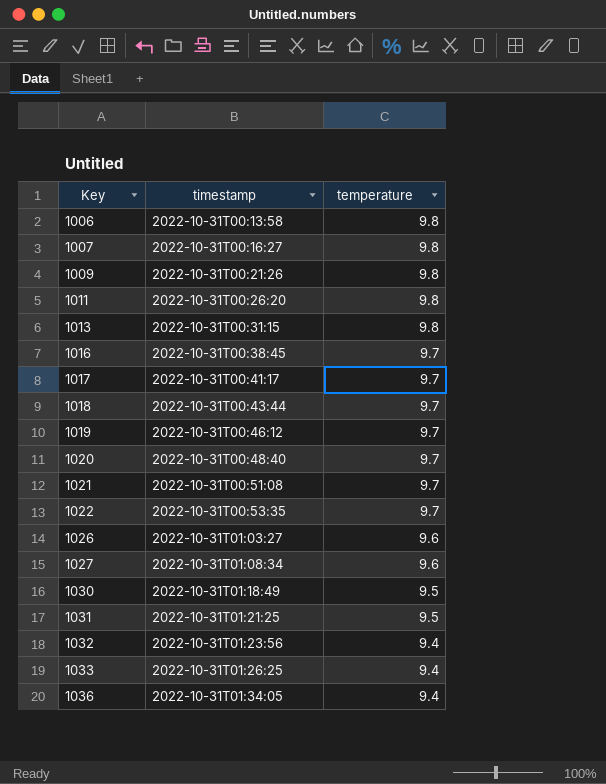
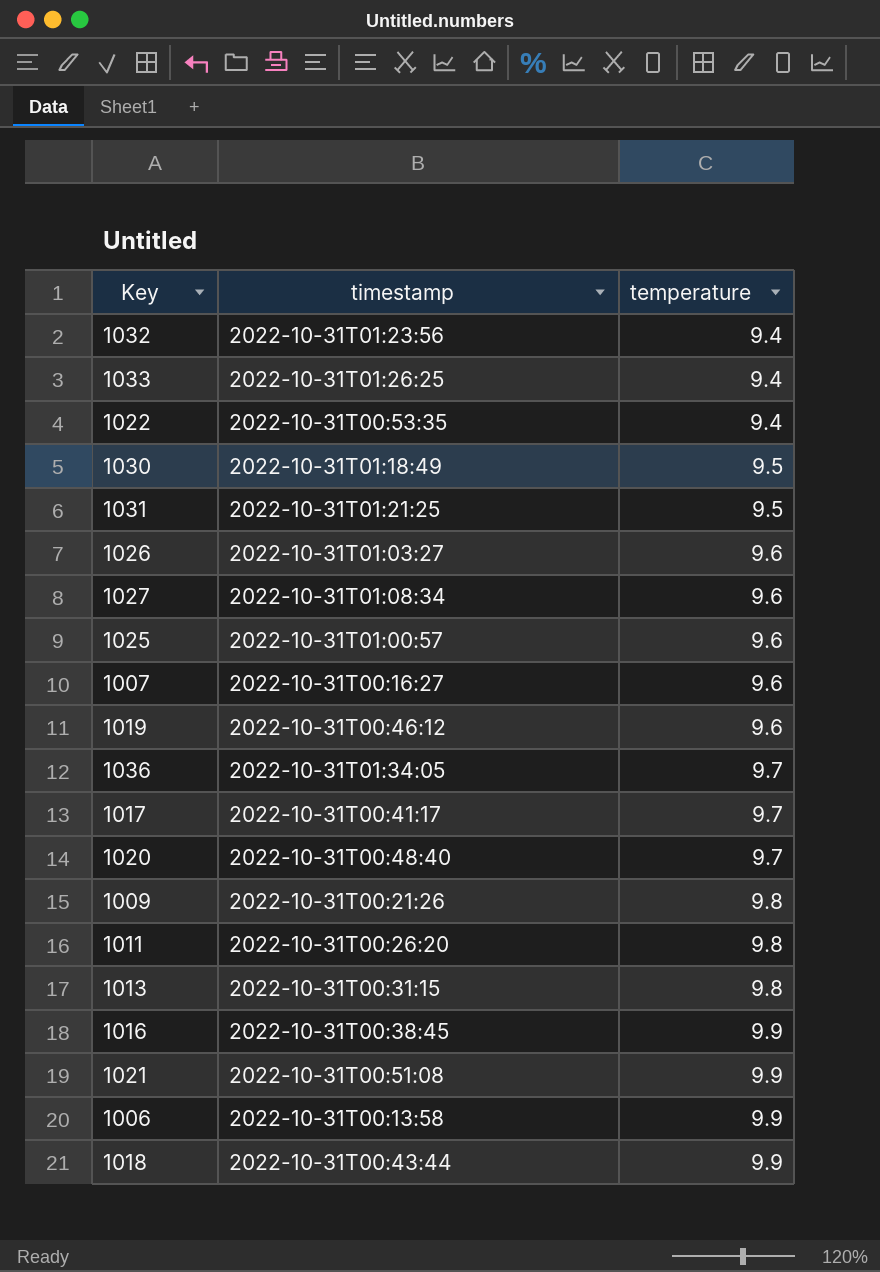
row order: Key ascending -> temperature ascending
1022 | temperature: 9.7 -> 9.4
row 1025: none -> 2022-10-31T01:00:57 | 9.6
1007 | temperature: 9.8 -> 9.6
1019 | temperature: 9.7 -> 9.6
1036 | temperature: 9.4 -> 9.7
1016 | temperature: 9.7 -> 9.9
1021 | temperature: 9.7 -> 9.9
1006 | temperature: 9.8 -> 9.9
1018 | temperature: 9.7 -> 9.9

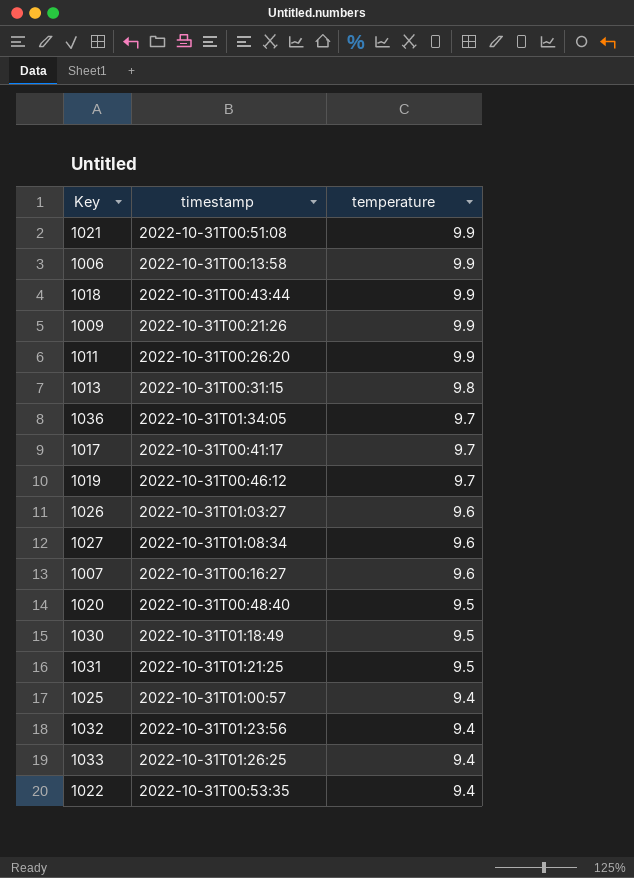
row order: temperature ascending -> temperature descending
row 1016: 2022-10-31T00:38:45 | 9.9 -> none
1009 | temperature: 9.8 -> 9.9
1011 | temperature: 9.8 -> 9.9
1019 | temperature: 9.6 -> 9.7
1020 | temperature: 9.7 -> 9.5
1025 | temperature: 9.6 -> 9.4

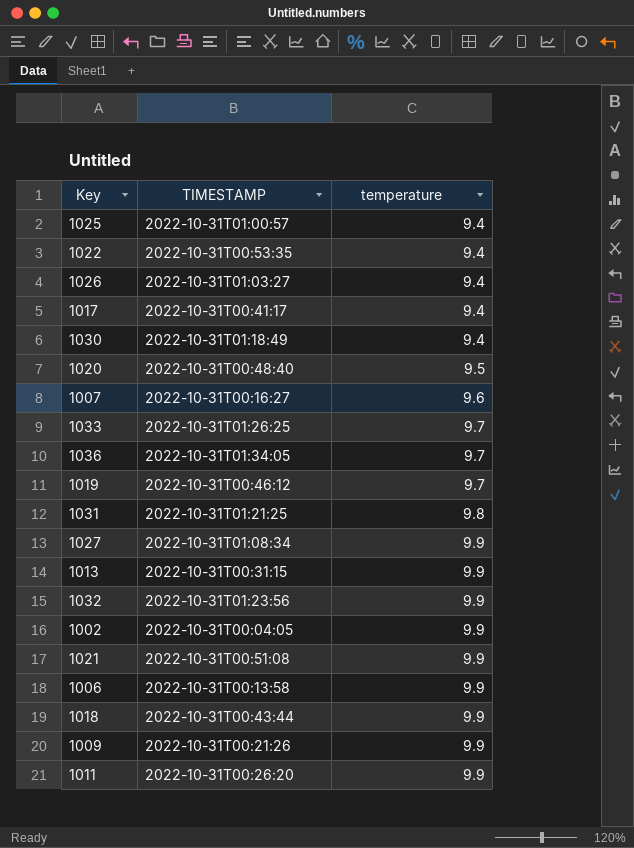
row order: temperature descending -> temperature ascending
column name: timestamp -> TIMESTAMP
1026 | temperature: 9.6 -> 9.4
1017 | temperature: 9.7 -> 9.4
1030 | temperature: 9.5 -> 9.4
1033 | temperature: 9.4 -> 9.7
1031 | temperature: 9.5 -> 9.8
1027 | temperature: 9.6 -> 9.9
1013 | temperature: 9.8 -> 9.9
1032 | temperature: 9.4 -> 9.9
row 1002: none -> 2022-10-31T00:04:05 | 9.9

